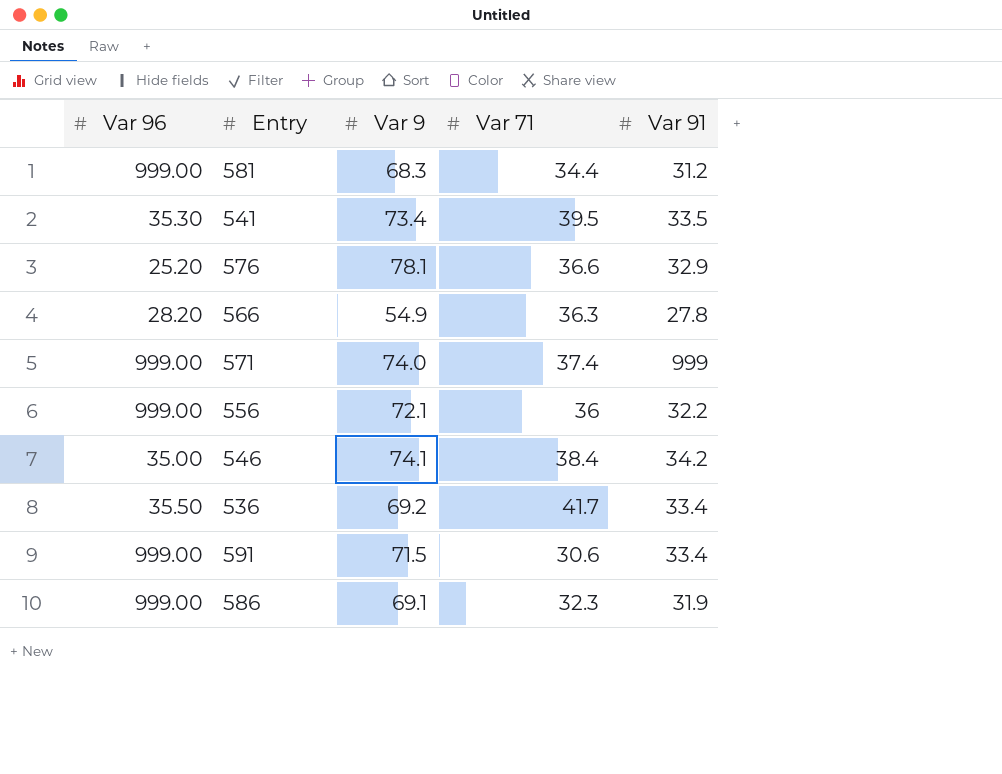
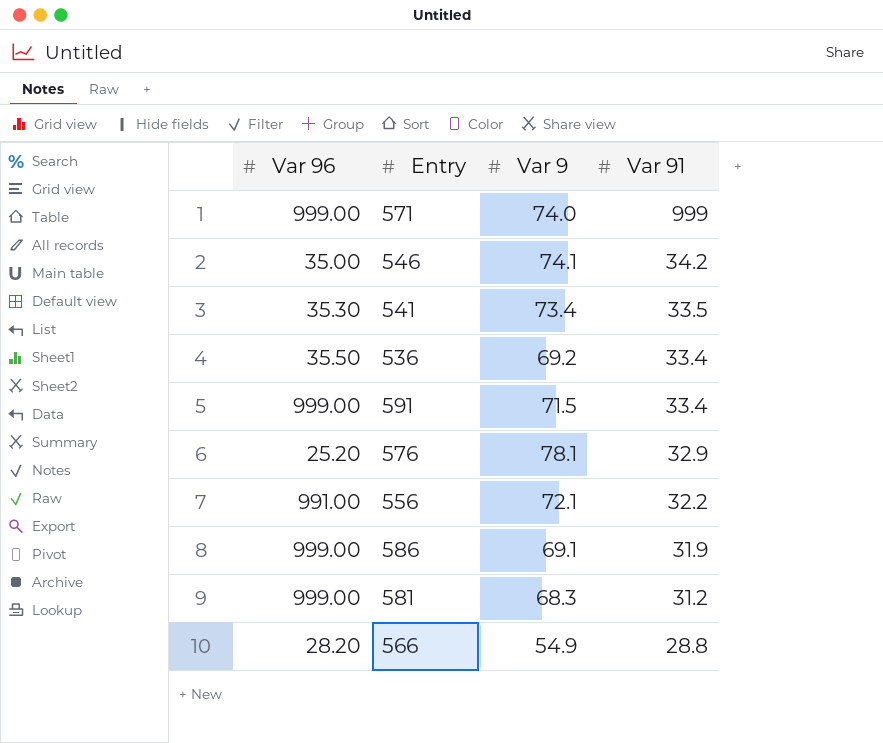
row order: none -> Var 91 descending
column Var 71 | position: 4 -> none
556 | Var 96: 999.00 -> 991.00
566 | Var 91: 27.8 -> 28.8

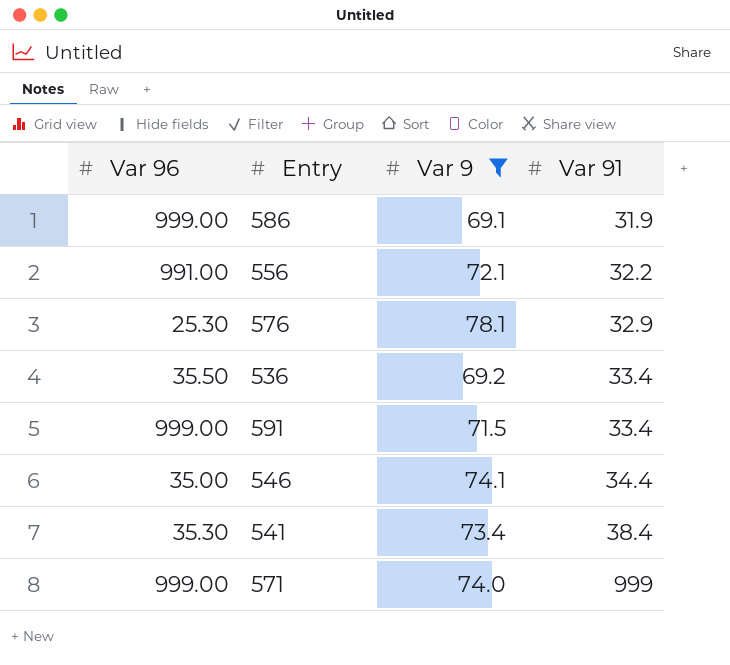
filter: none -> Var 9 >= 69.1
row order: Var 91 descending -> Var 91 ascending
576 | Var 96: 25.20 -> 25.30
546 | Var 91: 34.2 -> 34.4
541 | Var 91: 33.5 -> 38.4

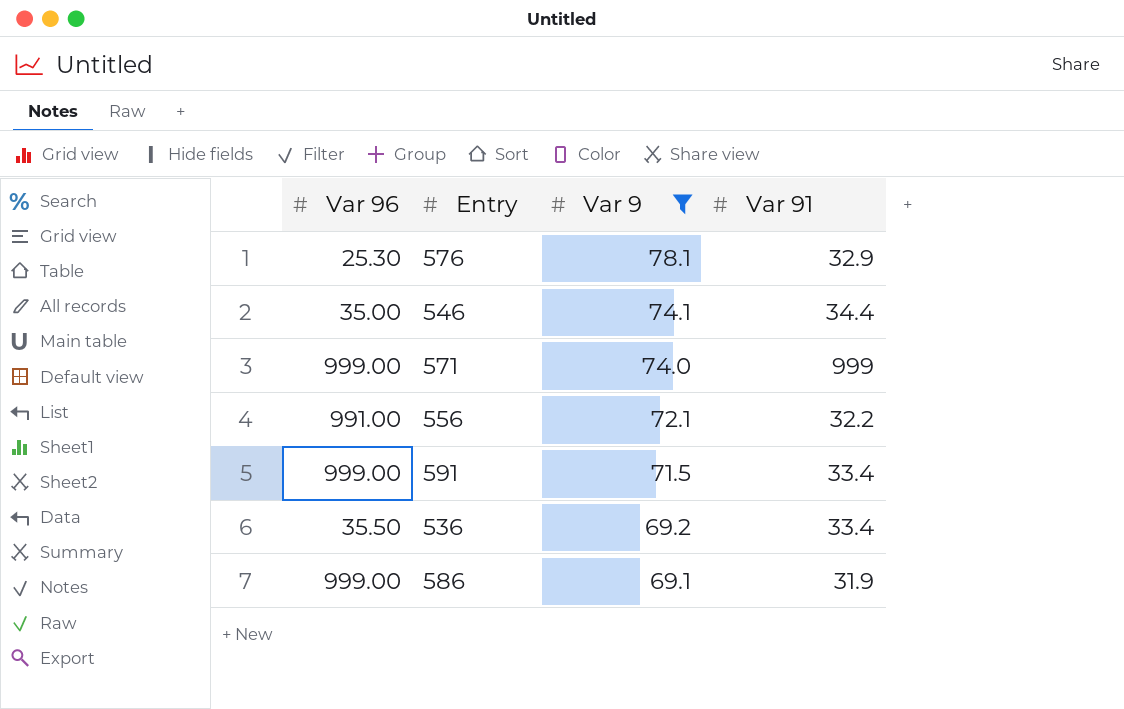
row order: Var 91 ascending -> Var 9 descending
row 541: 35.30 | 73.4 | 38.4 -> none

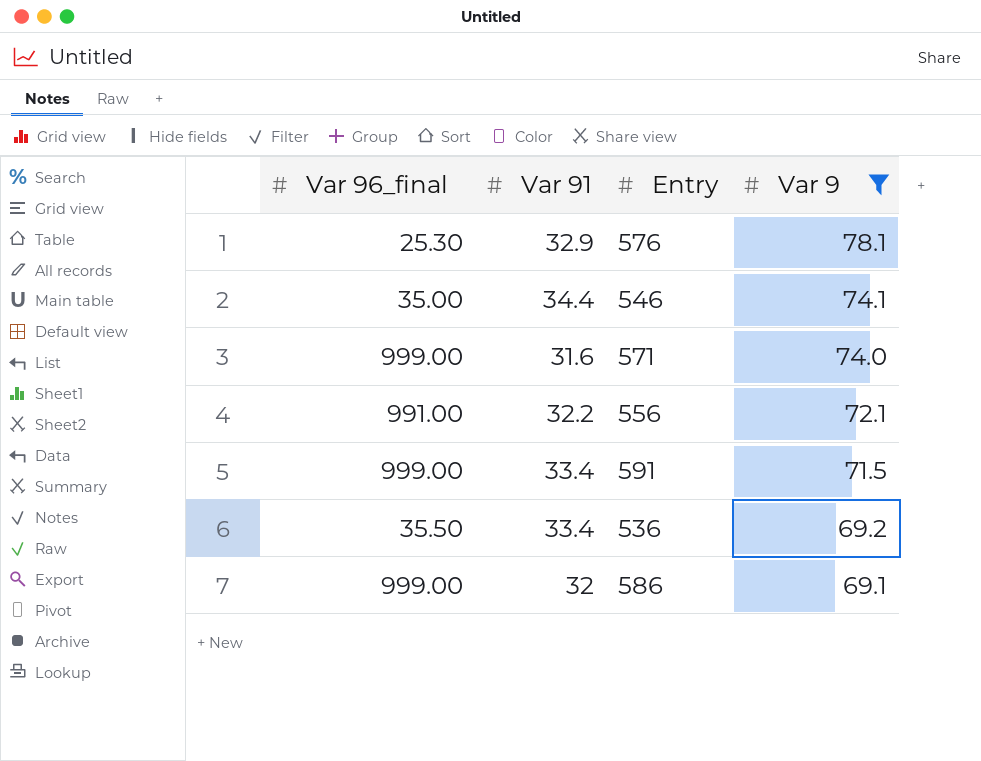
column name: Var 96 -> Var 96_final
column Var 91 | position: 4 -> 2
571 | Var 91: 999 -> 31.6
586 | Var 91: 31.9 -> 32

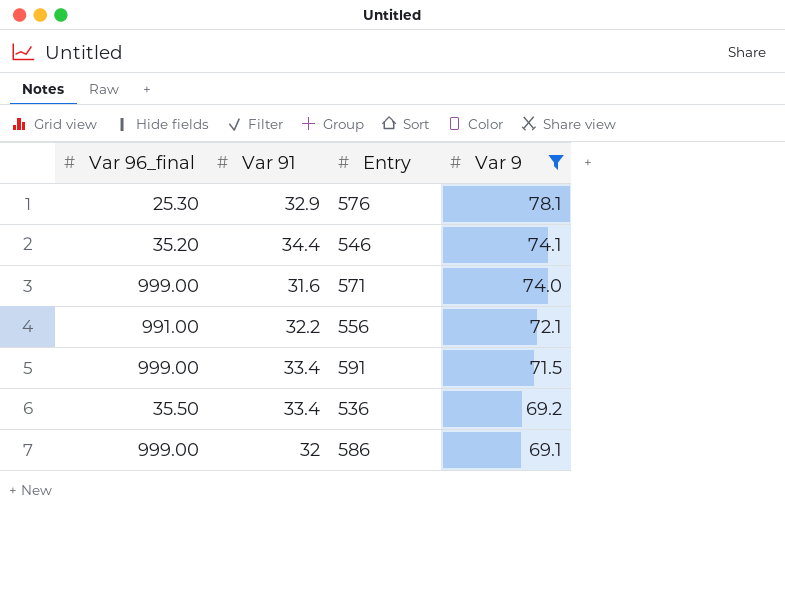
546 | Var 96_final: 35.00 -> 35.20

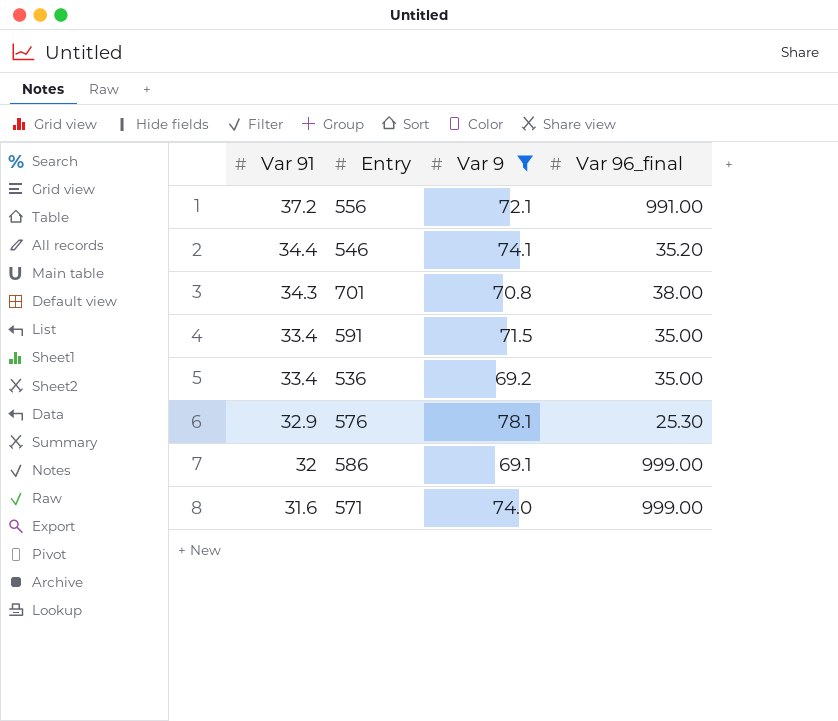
row order: Var 9 descending -> Var 91 descending
column Var 96_final | position: 1 -> 4
556 | Var 91: 32.2 -> 37.2
row 701: none -> 34.3 | 70.8 | 38.00
591 | Var 96_final: 999.00 -> 35.00
536 | Var 96_final: 35.50 -> 35.00

